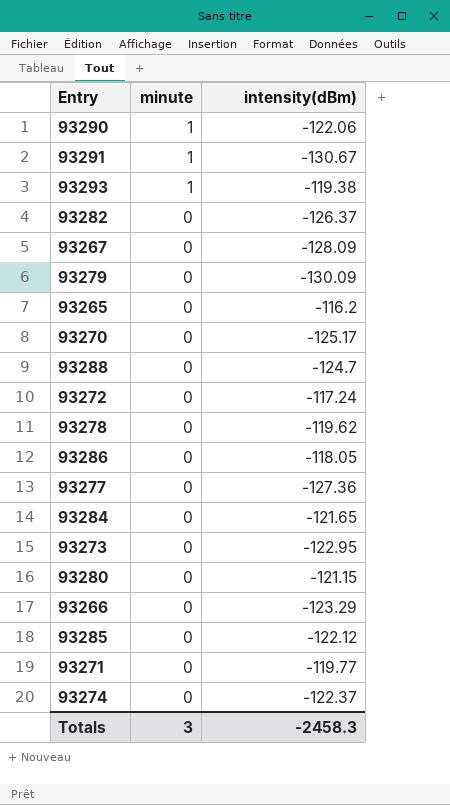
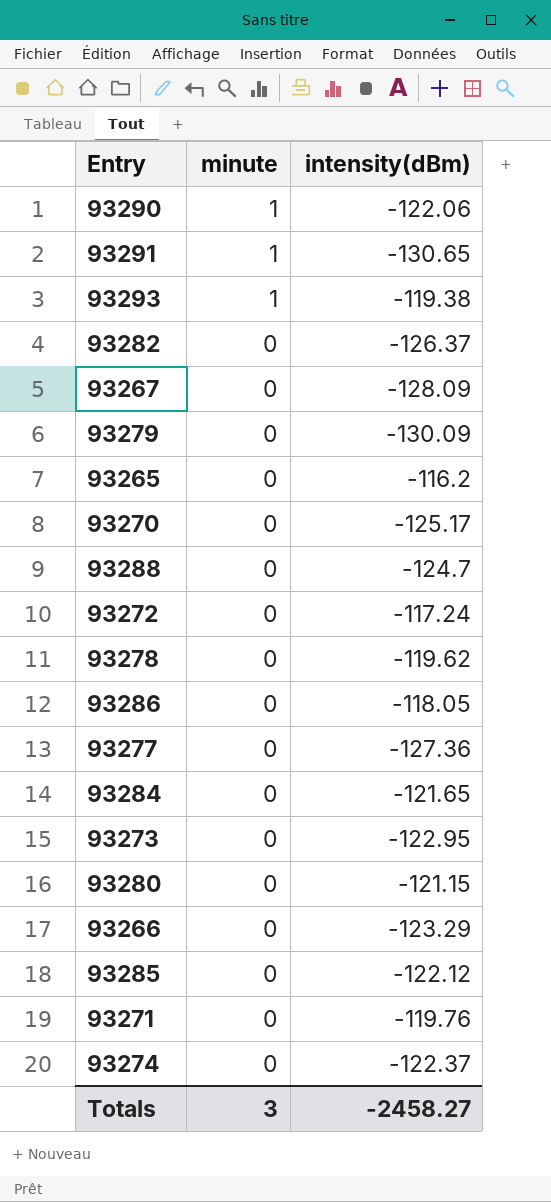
93291 | intensity(dBm): -130.67 -> -130.65
93271 | intensity(dBm): -119.77 -> -119.76
Totals | intensity(dBm): -2458.3 -> -2458.27

